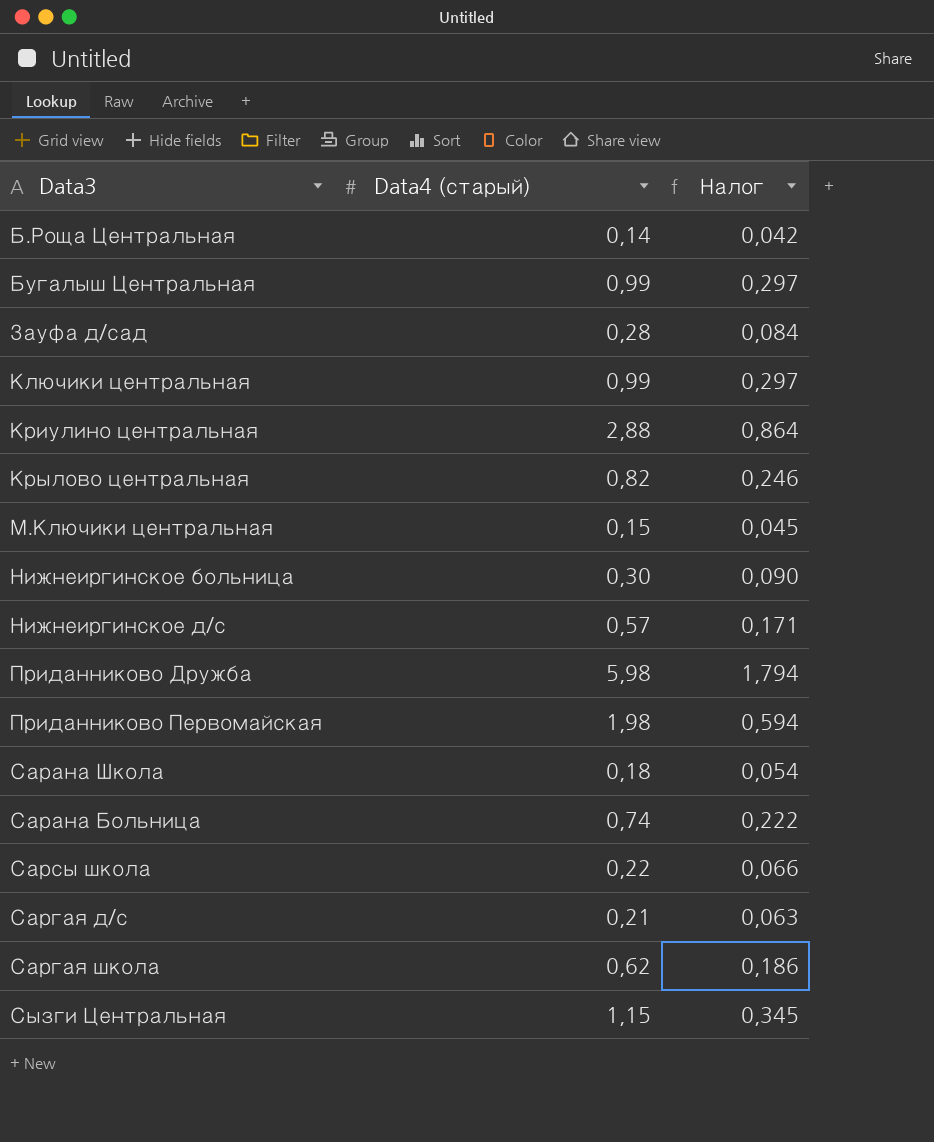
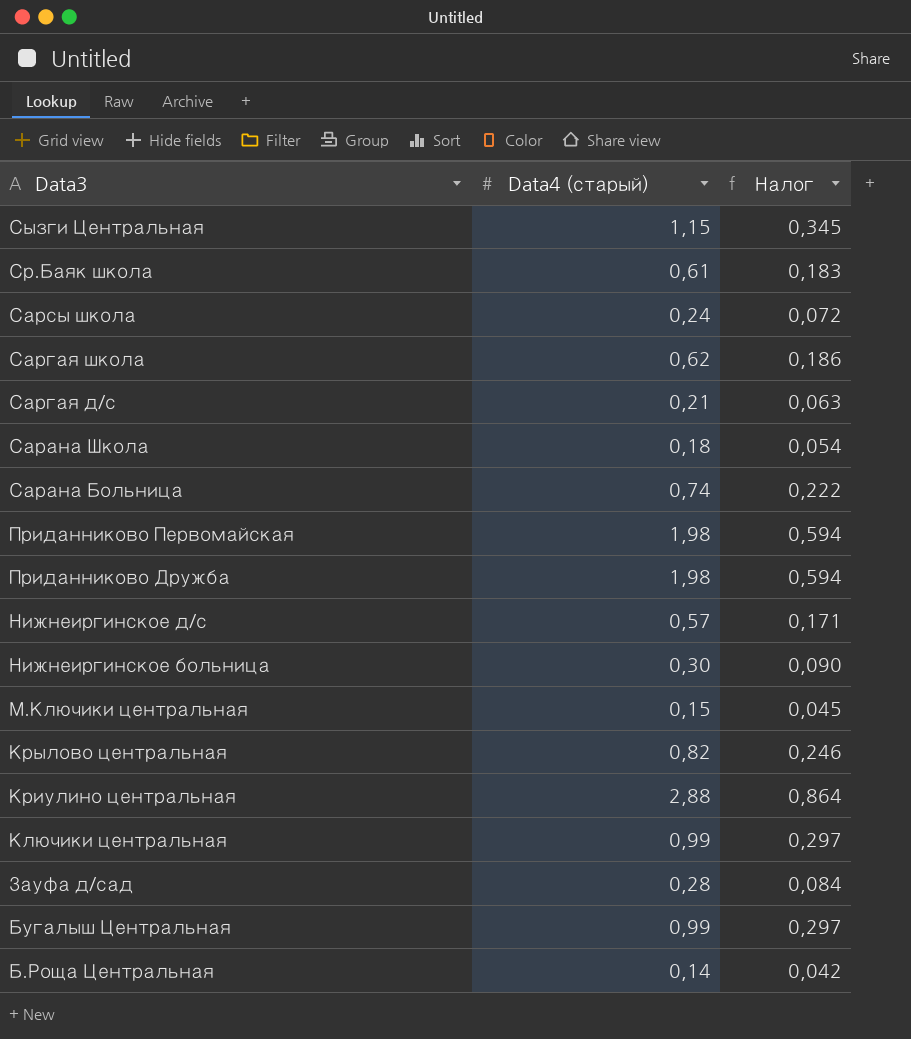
row order: none -> Data3 descending
row Ср.Баяк школа: none -> 0,61 | 0,183
Сарсы школа | Data4 (старый): 0,22 -> 0,24
Сарсы школа | Налог: 0,066 -> 0,072
Приданниково Дружба | Data4 (старый): 5,98 -> 1,98
Приданниково Дружба | Налог: 1,794 -> 0,594

